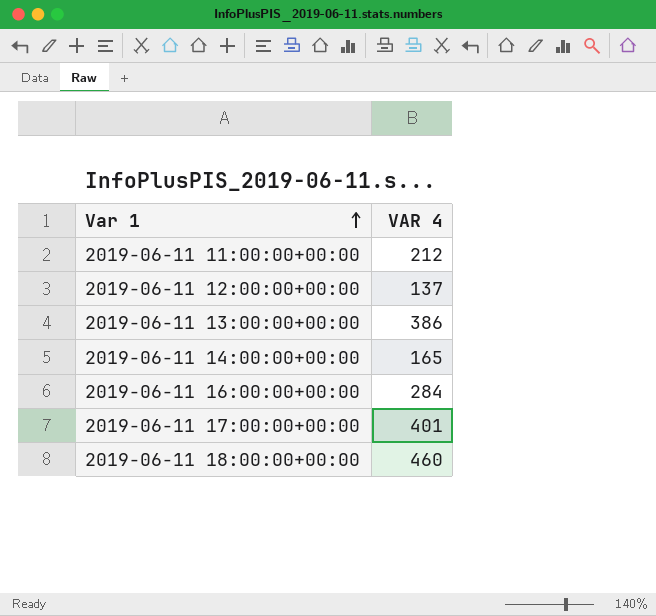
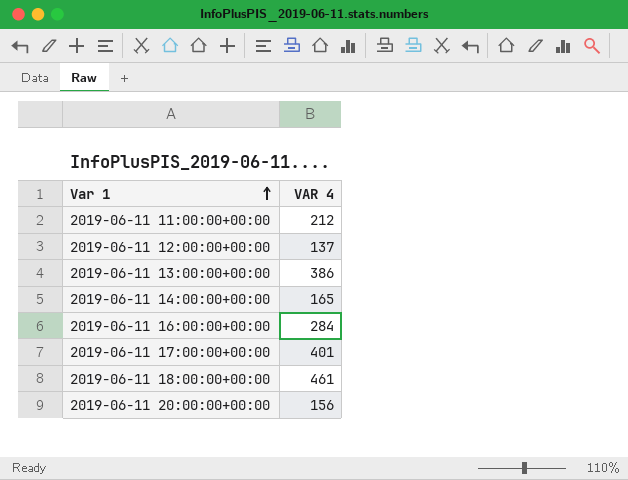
2019-06-11 18:00:00+00:00 | VAR 4: 460 -> 461
row 2019-06-11 20:00:00+00:00: none -> 156

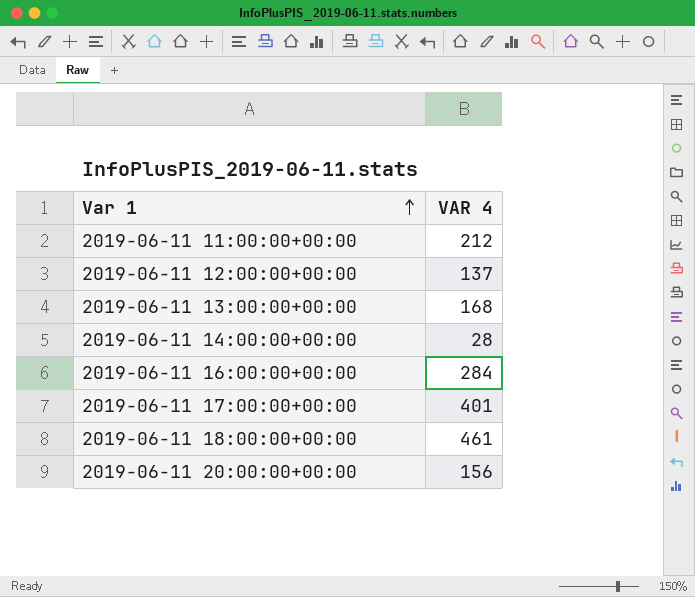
2019-06-11 13:00:00+00:00 | VAR 4: 386 -> 168
2019-06-11 14:00:00+00:00 | VAR 4: 165 -> 28

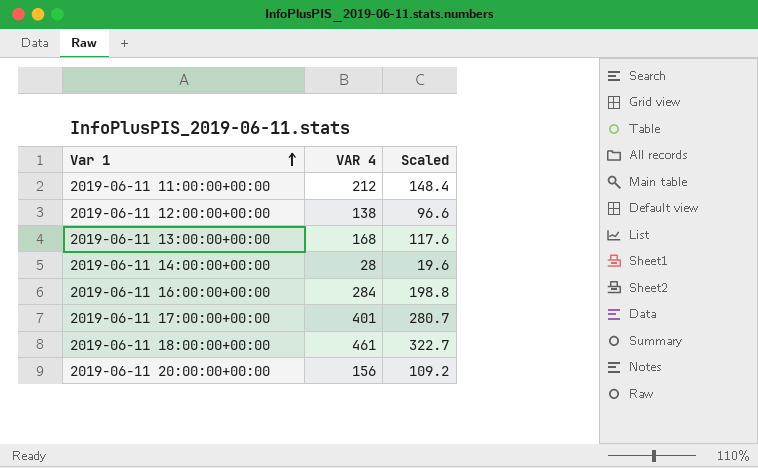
column Scaled | formula: none -> [VAR 4] * 0.7
2019-06-11 12:00:00+00:00 | VAR 4: 137 -> 138

